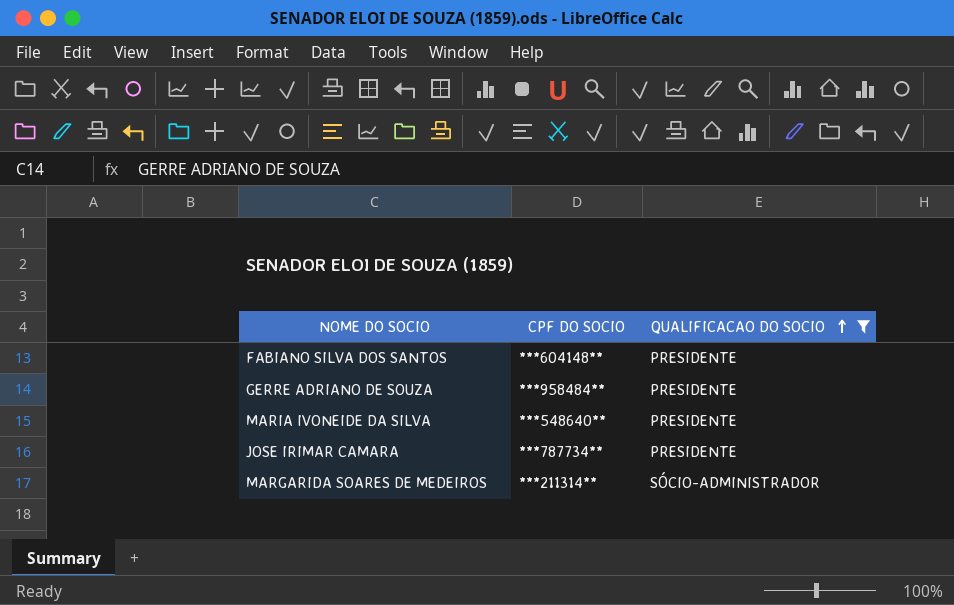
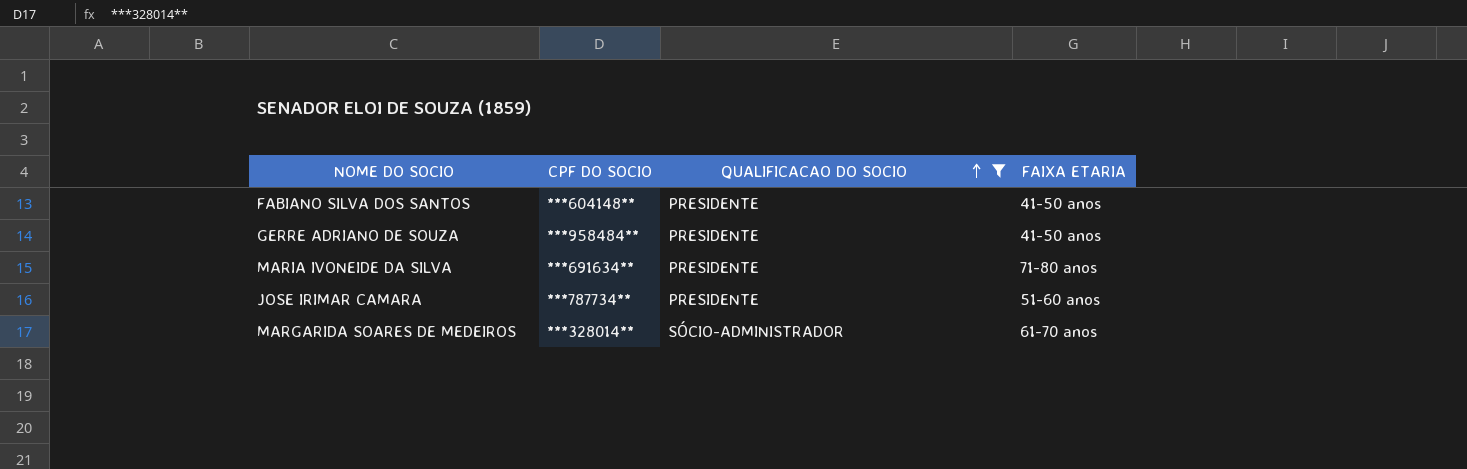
column FAIXA ETARIA | position: none -> 4
MARIA IVONEIDE DA SILVA | CPF DO SOCIO: ***548640** -> ***691634**
MARGARIDA SOARES DE MEDEIROS | CPF DO SOCIO: ***211314** -> ***328014**

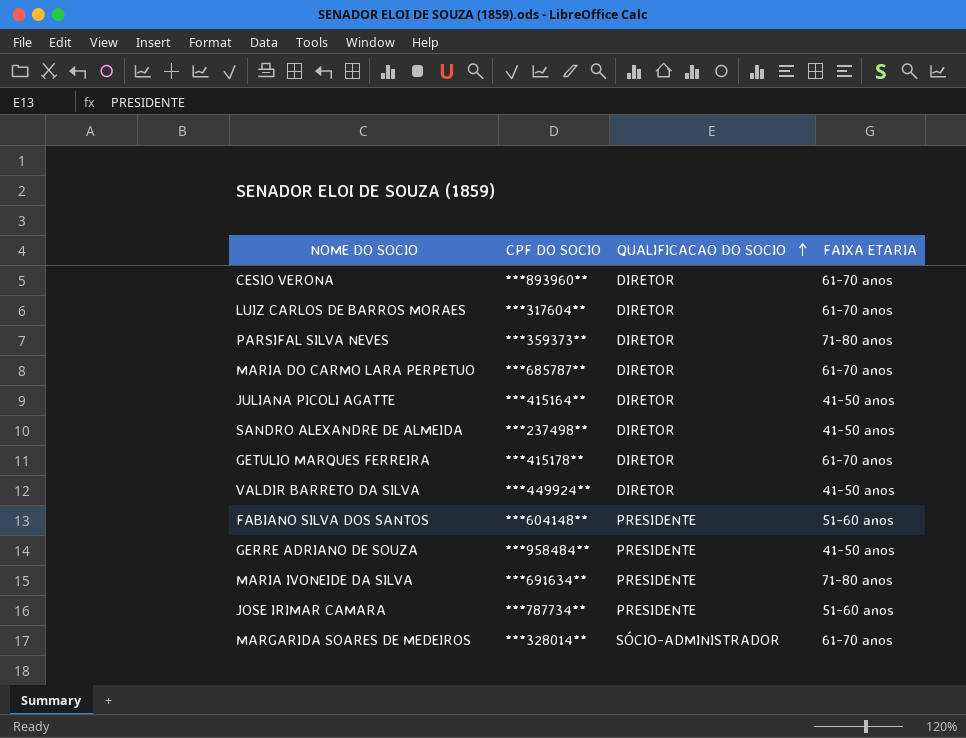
filter: QUALIFICACAO DO SOCIO != DIRETOR -> none
FABIANO SILVA DOS SANTOS | FAIXA ETARIA: 41-50 anos -> 51-60 anos

